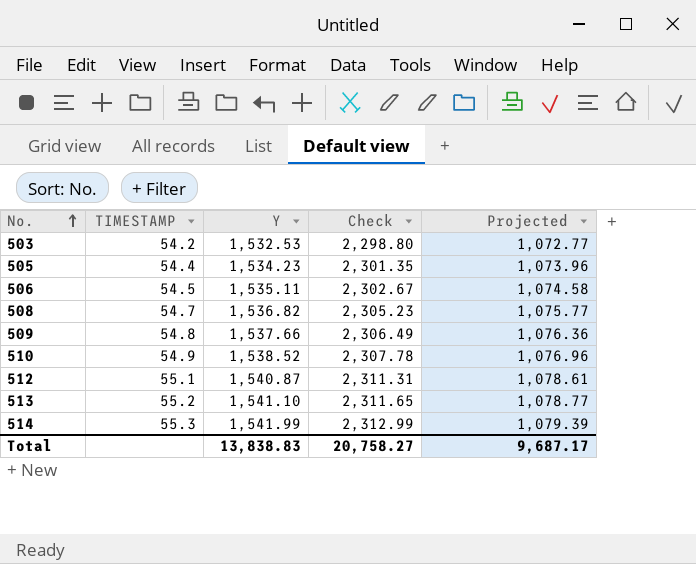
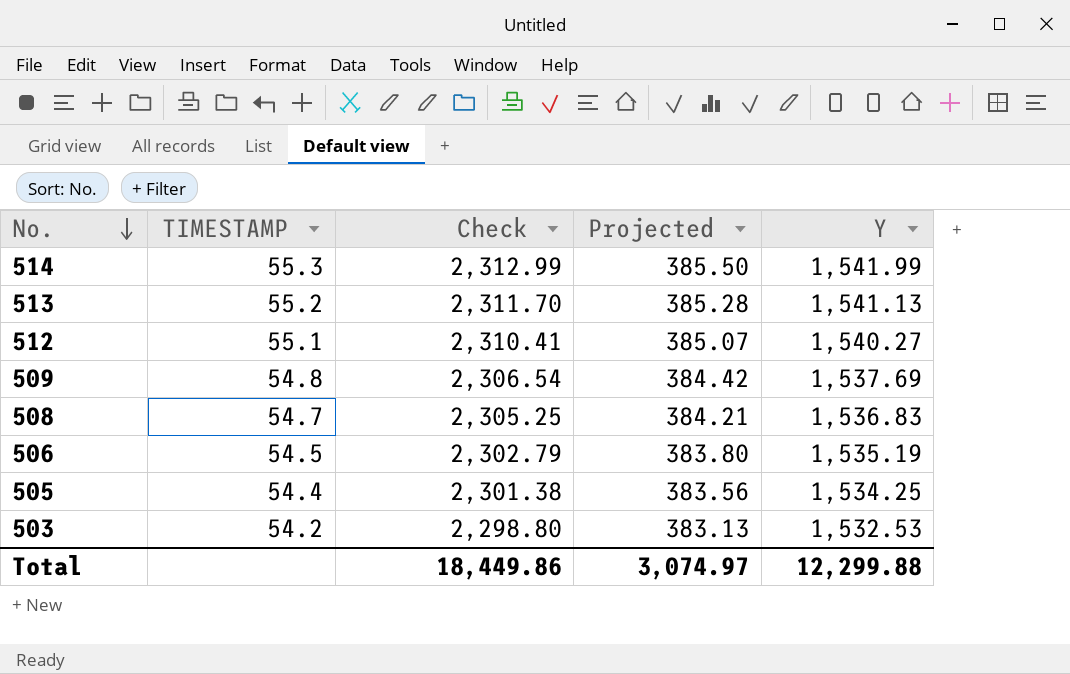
row order: No. ascending -> No. descending
column Projected | formula: [Y] * 0.7 -> [Y] * 0.25
column Y | position: 3 -> 5
row 510: 54.9 | 1,538.52 | 2,307.78 | 1,076.96 -> none
513 | Check: 2,311.65 -> 2,311.70
513 | Y: 1,541.10 -> 1,541.13
512 | Check: 2,311.31 -> 2,310.41
512 | Y: 1,540.87 -> 1,540.27
509 | Check: 2,306.49 -> 2,306.54
509 | Y: 1,537.66 -> 1,537.69
508 | Check: 2,305.23 -> 2,305.25
508 | Y: 1,536.82 -> 1,536.83
506 | Check: 2,302.67 -> 2,302.79
506 | Y: 1,535.11 -> 1,535.19
505 | Check: 2,301.35 -> 2,301.38
505 | Y: 1,534.23 -> 1,534.25
Total | Check: 20,758.27 -> 18,449.86
Total | Projected: 9,687.17 -> 3,074.97
Total | Y: 13,838.83 -> 12,299.88

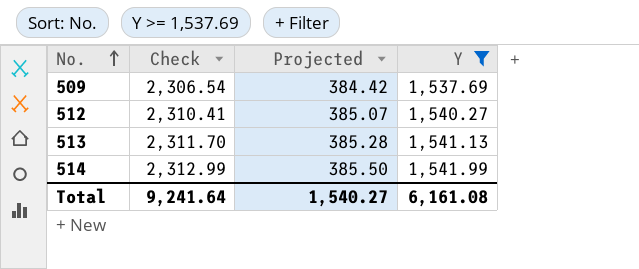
filter: none -> Y >= 1,537.69
row order: No. descending -> No. ascending
column TIMESTAMP | position: 2 -> none
Total | Check: 18,449.86 -> 9,241.64
Total | Projected: 3,074.97 -> 1,540.27
Total | Y: 12,299.88 -> 6,161.08

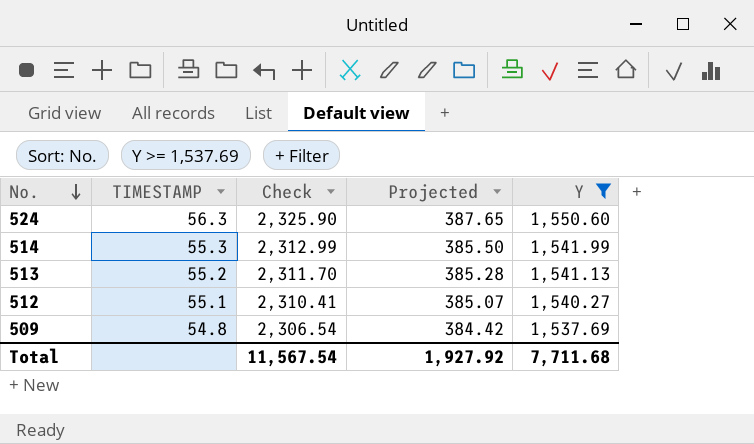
row order: No. ascending -> No. descending
column TIMESTAMP | position: none -> 2
row 524: none -> 56.3 | 2,325.90 | 387.65 | 1,550.60
Total | Check: 9,241.64 -> 11,567.54
Total | Projected: 1,540.27 -> 1,927.92
Total | Y: 6,161.08 -> 7,711.68

